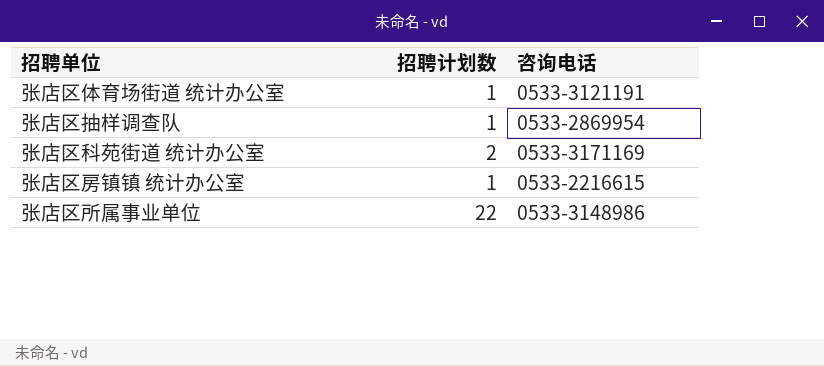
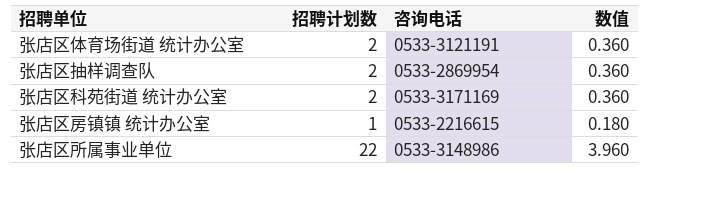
column 数值 | formula: none -> [招聘计划数] * 0.18
张店区体育场街道 统计办公室 | 招聘计划数: 1 -> 2
张店区抽样调查队 | 招聘计划数: 1 -> 2

